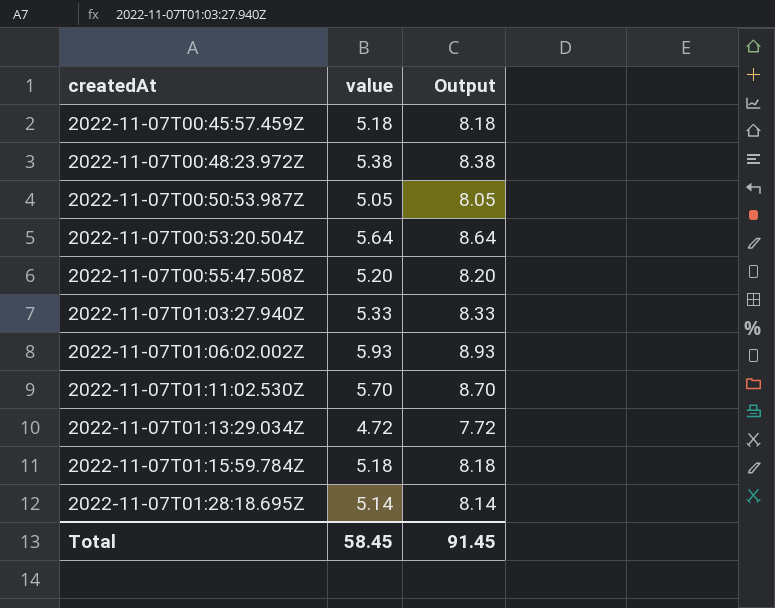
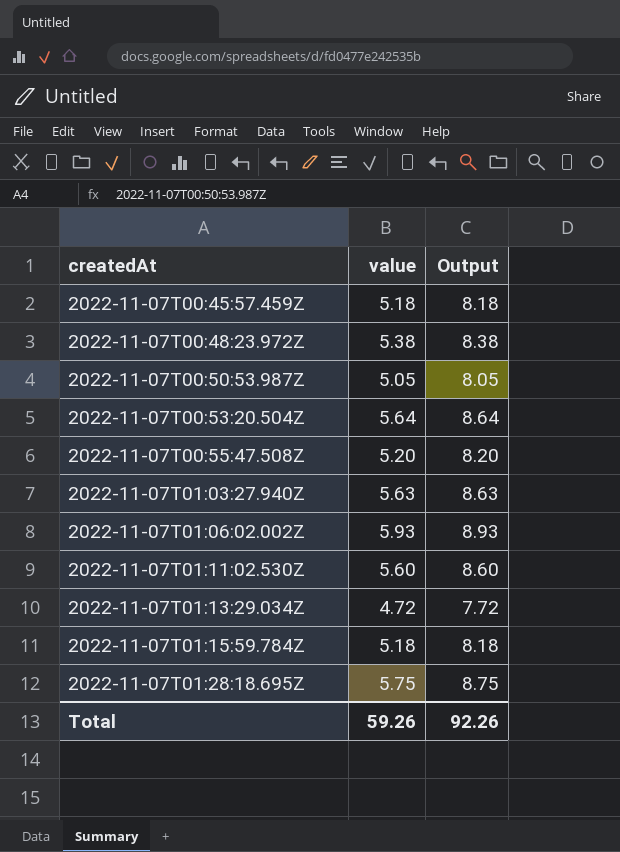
2022-11-07T01:03:27.940Z | value: 5.33 -> 5.63
2022-11-07T01:03:27.940Z | Output: 8.33 -> 8.63
2022-11-07T01:11:02.530Z | value: 5.70 -> 5.60
2022-11-07T01:11:02.530Z | Output: 8.70 -> 8.60
2022-11-07T01:28:18.695Z | value: 5.14 -> 5.75
2022-11-07T01:28:18.695Z | Output: 8.14 -> 8.75
Total | value: 58.45 -> 59.26
Total | Output: 91.45 -> 92.26

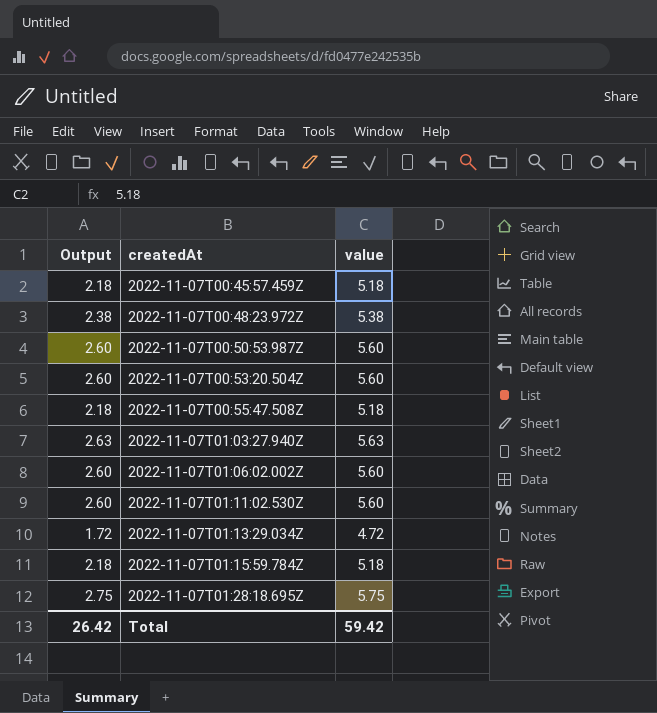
column Output | formula: [value] + 3 -> [value] - 3
column Output | position: 3 -> 1
2022-11-07T00:50:53.987Z | value: 5.05 -> 5.60
2022-11-07T00:53:20.504Z | value: 5.64 -> 5.60
2022-11-07T00:55:47.508Z | value: 5.20 -> 5.18
2022-11-07T01:06:02.002Z | value: 5.93 -> 5.60
Total | Output: 92.26 -> 26.42
Total | value: 59.26 -> 59.42

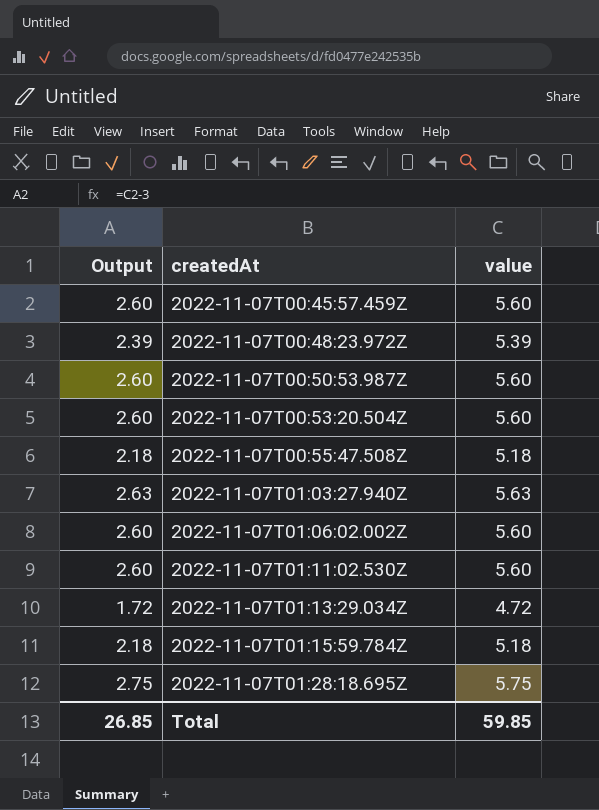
2022-11-07T00:45:57.459Z | Output: 2.18 -> 2.60
2022-11-07T00:45:57.459Z | value: 5.18 -> 5.60
2022-11-07T00:48:23.972Z | Output: 2.38 -> 2.39
2022-11-07T00:48:23.972Z | value: 5.38 -> 5.39
Total | Output: 26.42 -> 26.85
Total | value: 59.42 -> 59.85

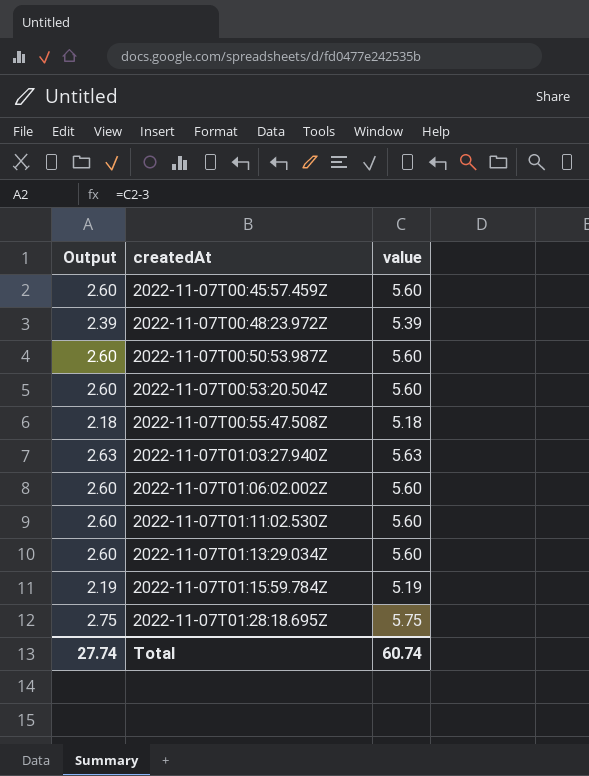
2022-11-07T01:13:29.034Z | Output: 1.72 -> 2.60
2022-11-07T01:13:29.034Z | value: 4.72 -> 5.60
2022-11-07T01:15:59.784Z | Output: 2.18 -> 2.19
2022-11-07T01:15:59.784Z | value: 5.18 -> 5.19
Total | Output: 26.85 -> 27.74
Total | value: 59.85 -> 60.74

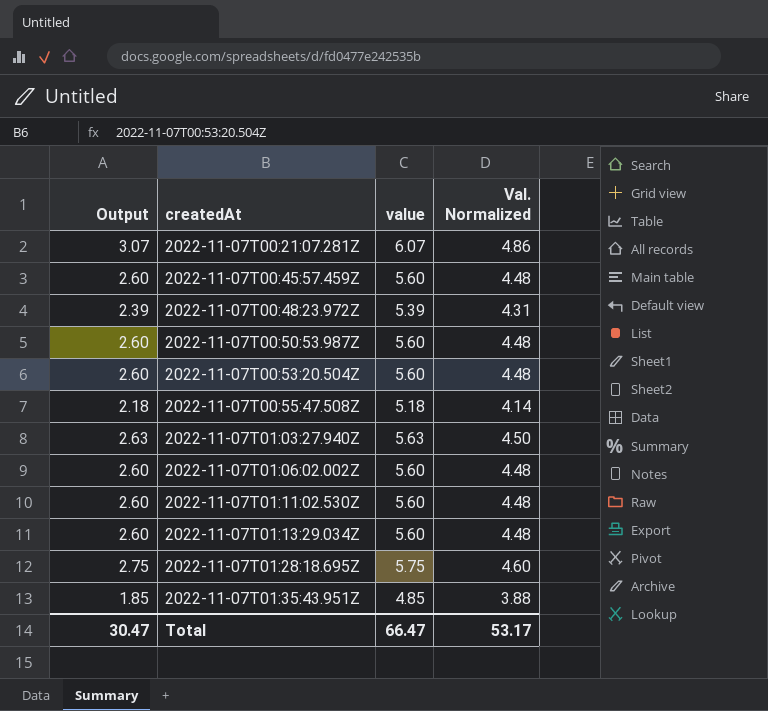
column Val. Normalized | formula: none -> [value] * 0.8
row 2022-11-07T01:15:59.784Z: 2.19 | 5.19 -> none
row 2022-11-07T00:21:07.281Z: none -> 3.07 | 6.07 | 4.86
row 2022-11-07T01:35:43.951Z: none -> 1.85 | 4.85 | 3.88
Total | Output: 27.74 -> 30.47
Total | value: 60.74 -> 66.47

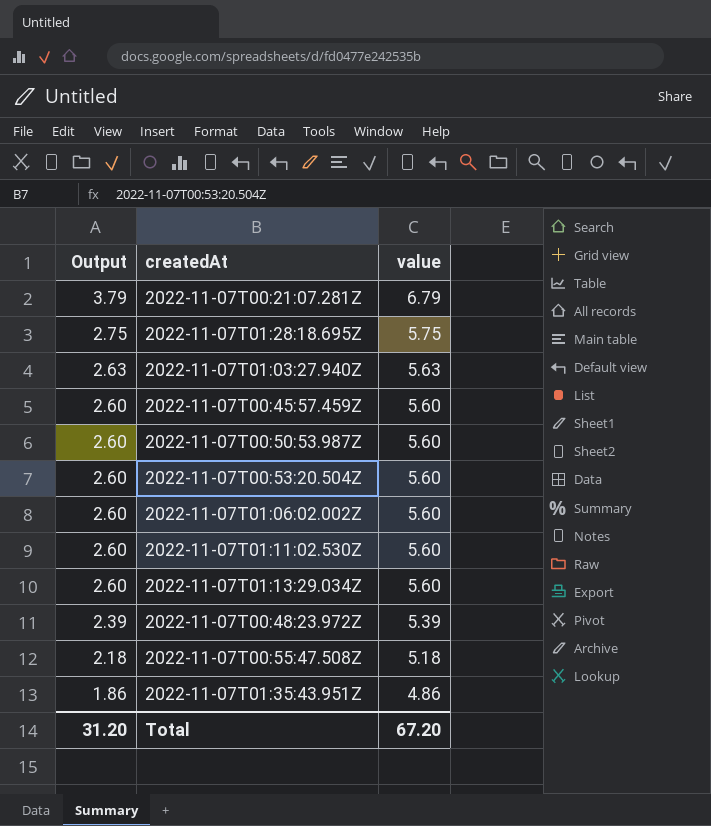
row order: createdAt ascending -> Output descending
column Val. Normalized | formula: [value] * 0.8 -> none
2022-11-07T00:21:07.281Z | Output: 3.07 -> 3.79
2022-11-07T00:21:07.281Z | value: 6.07 -> 6.79
2022-11-07T01:35:43.951Z | Output: 1.85 -> 1.86
2022-11-07T01:35:43.951Z | value: 4.85 -> 4.86
Total | Output: 30.47 -> 31.20
Total | value: 66.47 -> 67.20

